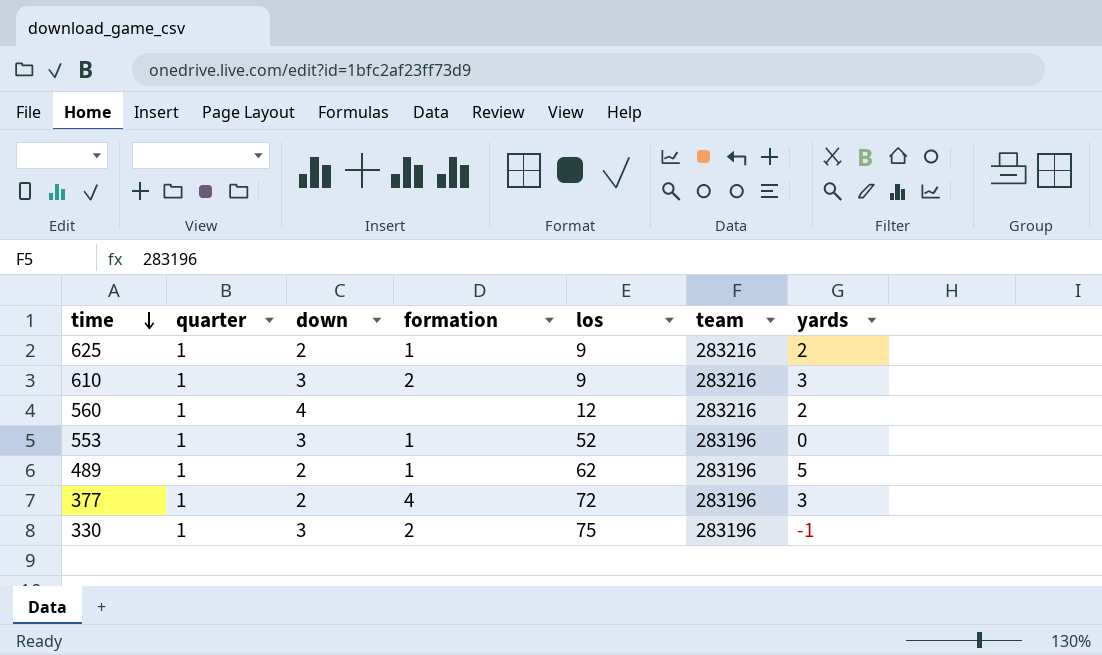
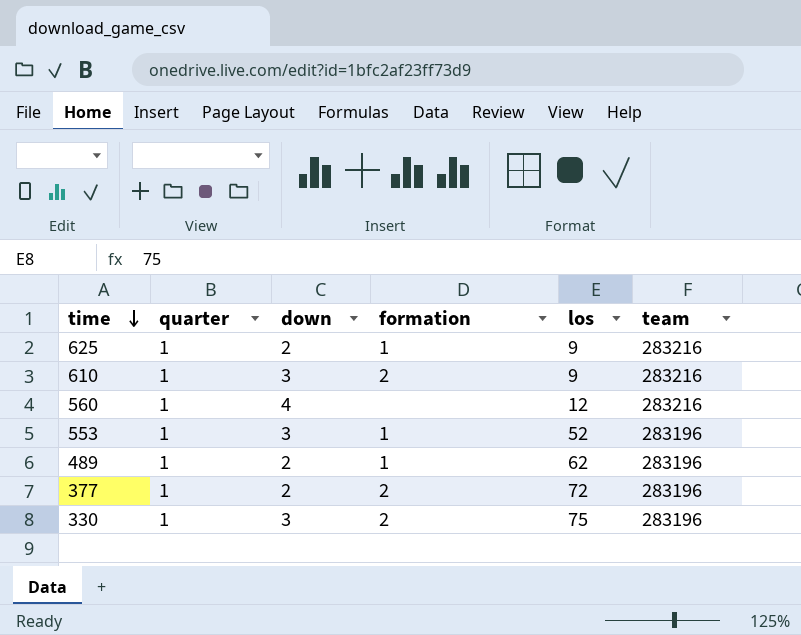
column yards | position: 7 -> none
377 | formation: 4 -> 2

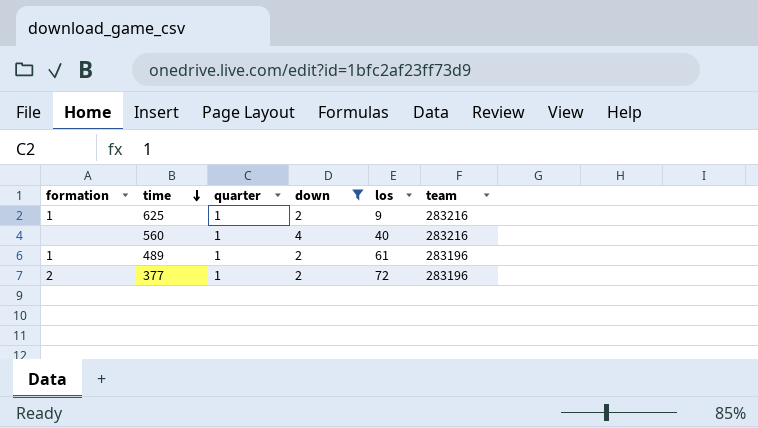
filter: none -> down != 3
column formation | position: 4 -> 1
560 | los: 12 -> 40
489 | los: 62 -> 61

